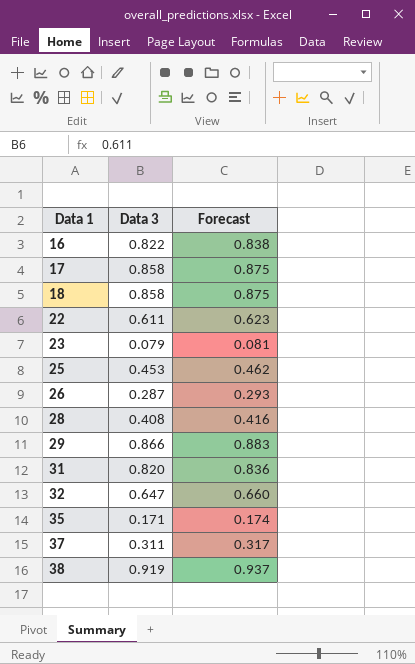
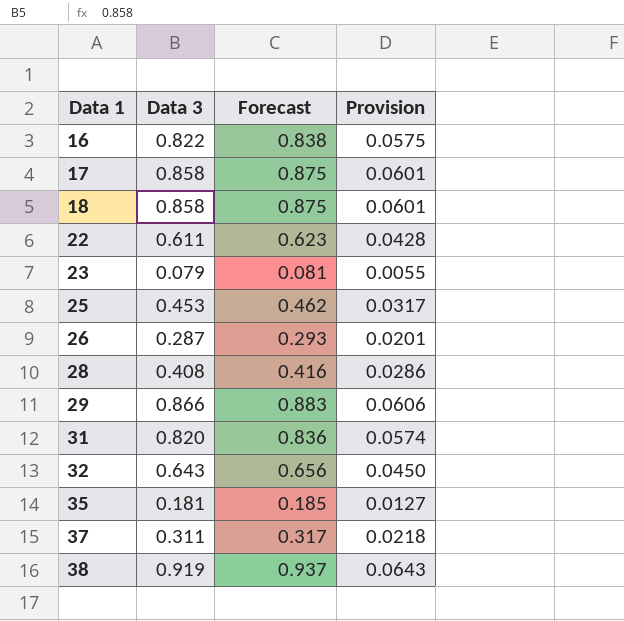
column Provision | formula: none -> [Data 3] * 0.07
32 | Data 3: 0.647 -> 0.643
32 | Forecast: 0.660 -> 0.656
35 | Data 3: 0.171 -> 0.181
35 | Forecast: 0.174 -> 0.185

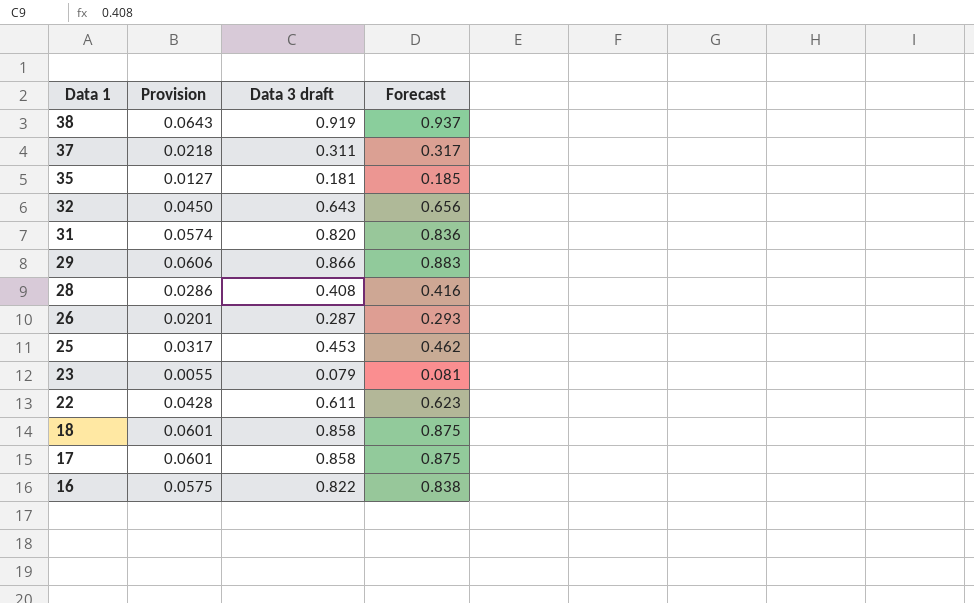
row order: Data 1 ascending -> Data 1 descending
column Provision | position: 4 -> 2
column name: Data 3 -> Data 3 draft

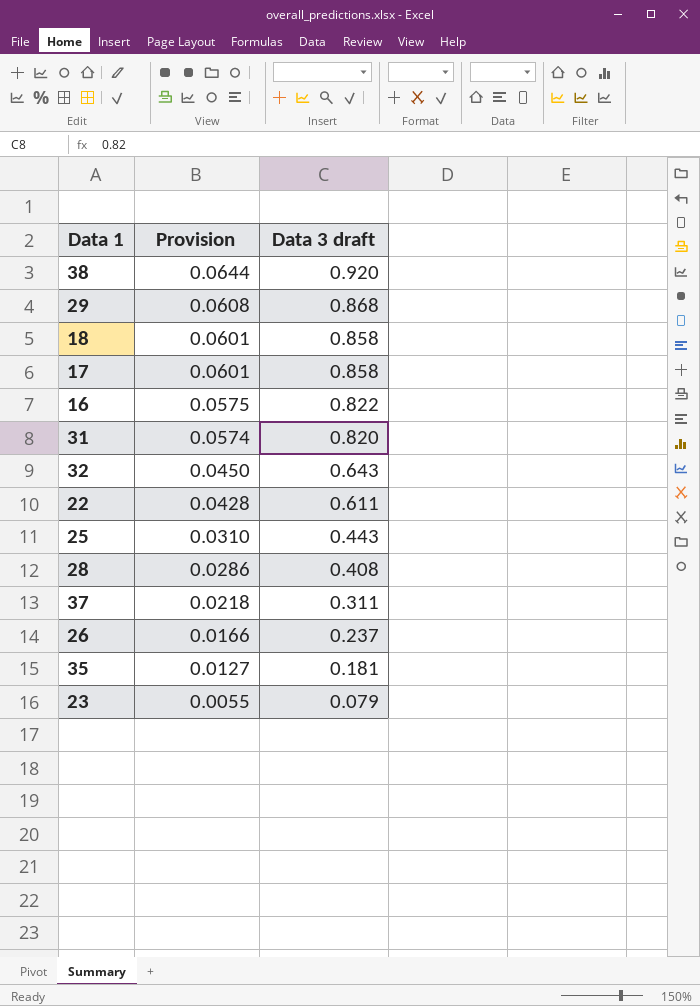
row order: Data 1 descending -> Provision descending
column Forecast | formula: [Data 3 draft] * 1.02 -> none
38 | Provision: 0.0643 -> 0.0644
38 | Data 3 draft: 0.919 -> 0.920
29 | Provision: 0.0606 -> 0.0608
29 | Data 3 draft: 0.866 -> 0.868
25 | Provision: 0.0317 -> 0.0310
25 | Data 3 draft: 0.453 -> 0.443
26 | Provision: 0.0201 -> 0.0166
26 | Data 3 draft: 0.287 -> 0.237

